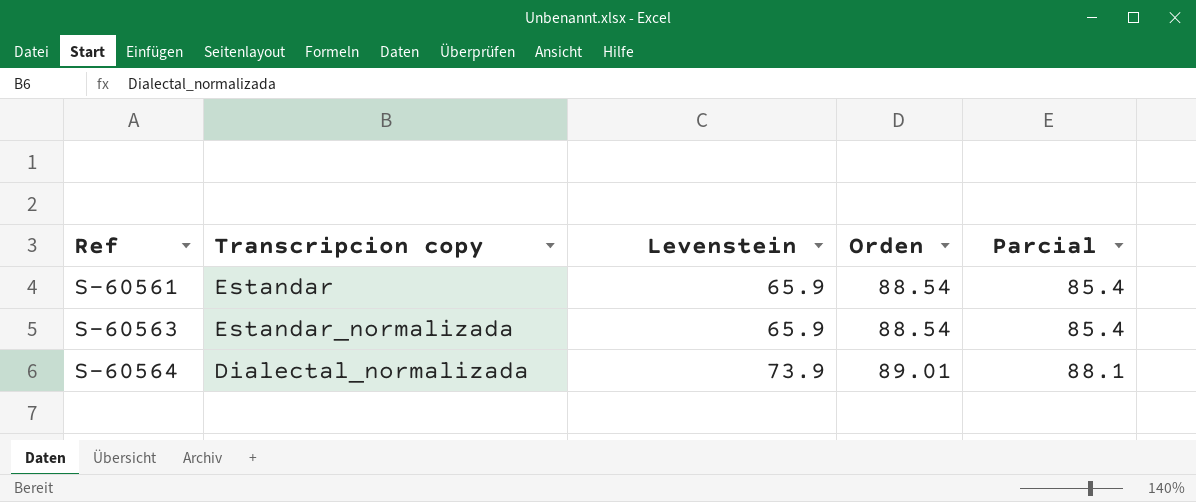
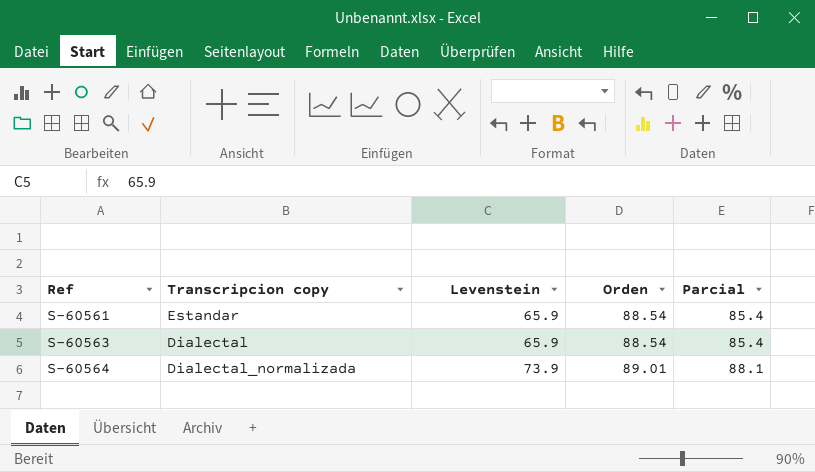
S-60563 | Transcripcion copy: Estandar_normalizada -> Dialectal

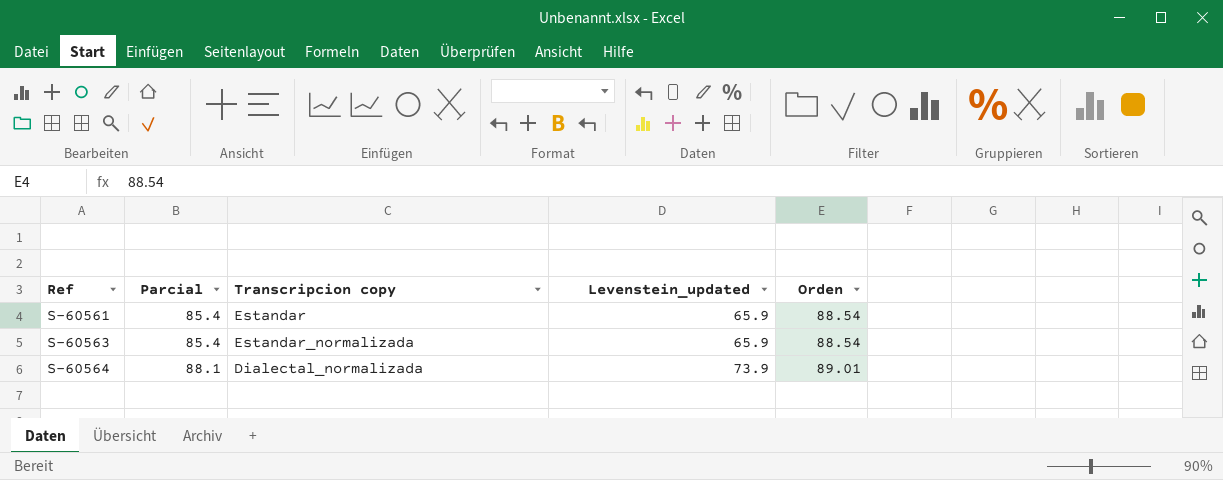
column Parcial | position: 5 -> 2
column name: Levenstein -> Levenstein_updated
S-60563 | Transcripcion copy: Dialectal -> Estandar_normalizada

